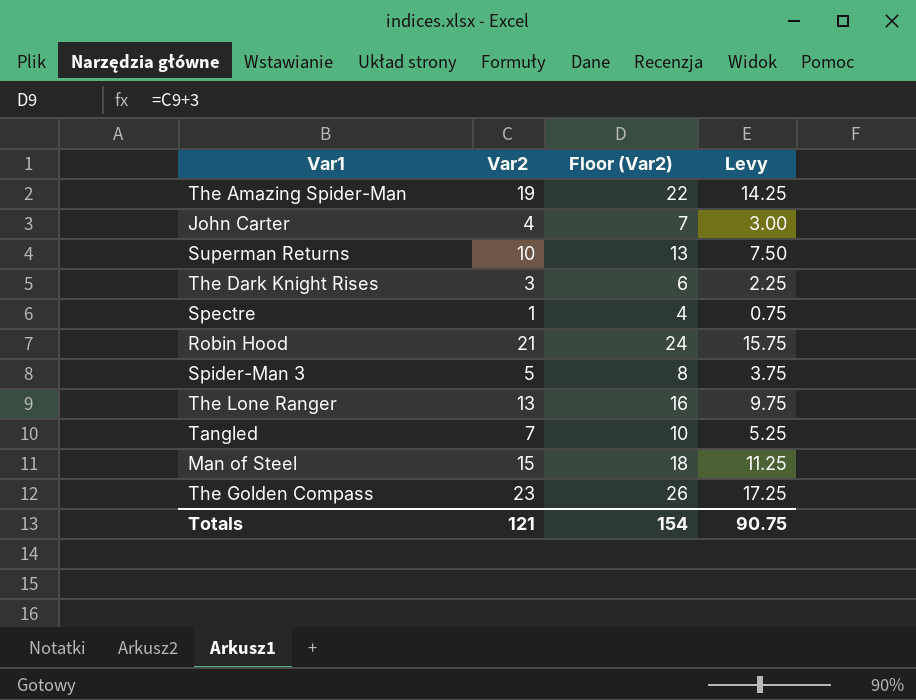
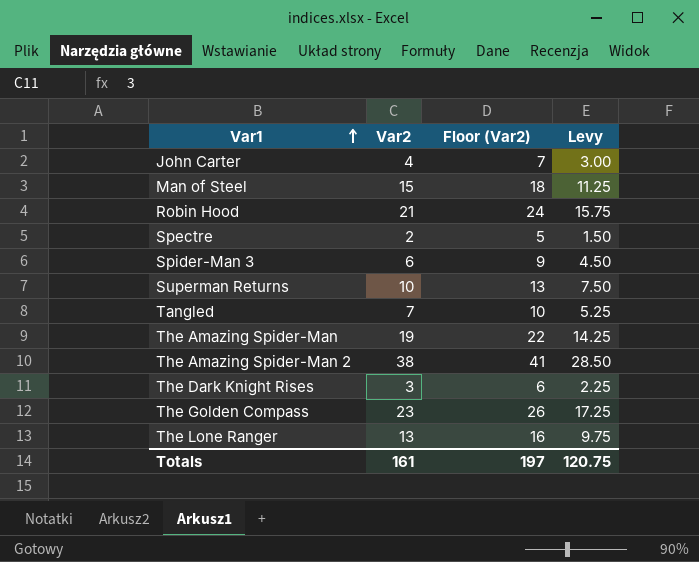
row order: none -> Var1 ascending
Spectre | Var2: 1 -> 2
Spectre | Floor (Var2): 4 -> 5
Spectre | Levy: 0.75 -> 1.50
Spider-Man 3 | Var2: 5 -> 6
Spider-Man 3 | Floor (Var2): 8 -> 9
Spider-Man 3 | Levy: 3.75 -> 4.50
row The Amazing Spider-Man 2: none -> 38 | 41 | 28.50
Totals | Var2: 121 -> 161
Totals | Floor (Var2): 154 -> 197
Totals | Levy: 90.75 -> 120.75

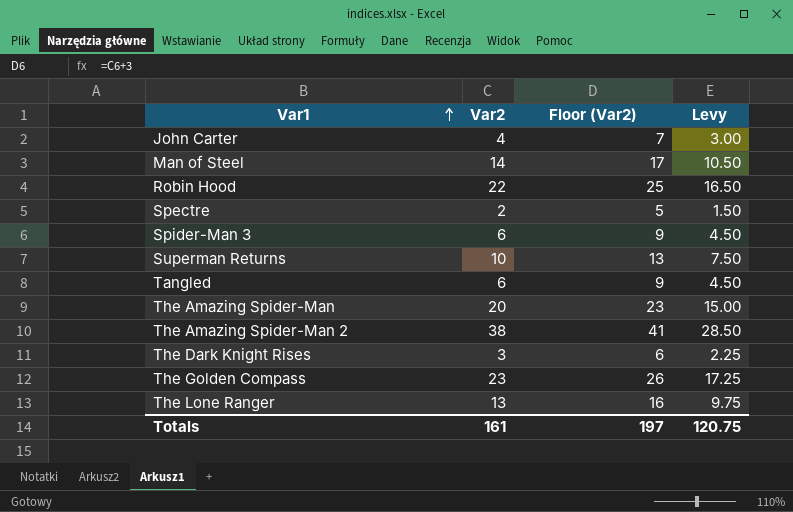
Man of Steel | Var2: 15 -> 14
Man of Steel | Floor (Var2): 18 -> 17
Man of Steel | Levy: 11.25 -> 10.50
Robin Hood | Var2: 21 -> 22
Robin Hood | Floor (Var2): 24 -> 25
Robin Hood | Levy: 15.75 -> 16.50
Tangled | Var2: 7 -> 6
Tangled | Floor (Var2): 10 -> 9
Tangled | Levy: 5.25 -> 4.50
The Amazing Spider-Man | Var2: 19 -> 20
The Amazing Spider-Man | Floor (Var2): 22 -> 23
The Amazing Spider-Man | Levy: 14.25 -> 15.00

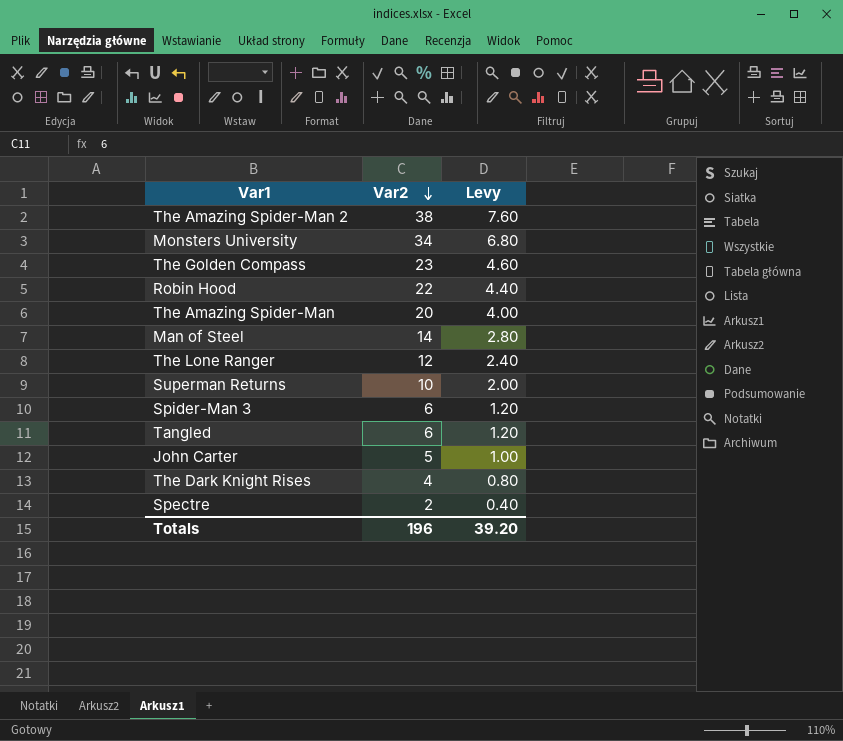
row order: Var1 ascending -> Var2 descending
column Floor (Var2) | formula: [Var2] + 3 -> none
column Levy | formula: [Var2] * 0.75 -> [Var2] * 0.2
row Monsters University: none -> 34 | 6.80
The Lone Ranger | Var2: 13 -> 12
John Carter | Var2: 4 -> 5
The Dark Knight Rises | Var2: 3 -> 4
Totals | Var2: 161 -> 196
Totals | Levy: 120.75 -> 39.20

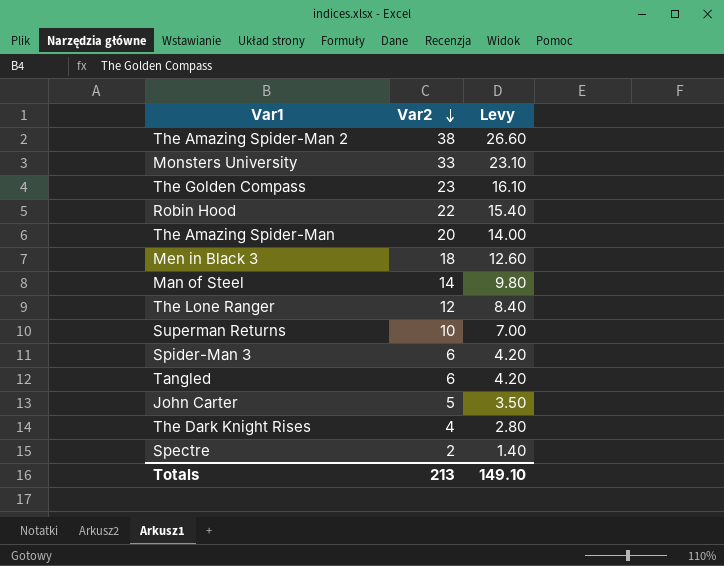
column Levy | formula: [Var2] * 0.2 -> [Var2] * 0.7
Monsters University | Var2: 34 -> 33
row Men in Black 3: none -> 18 | 12.60
Totals | Var2: 196 -> 213
Totals | Levy: 39.20 -> 149.10

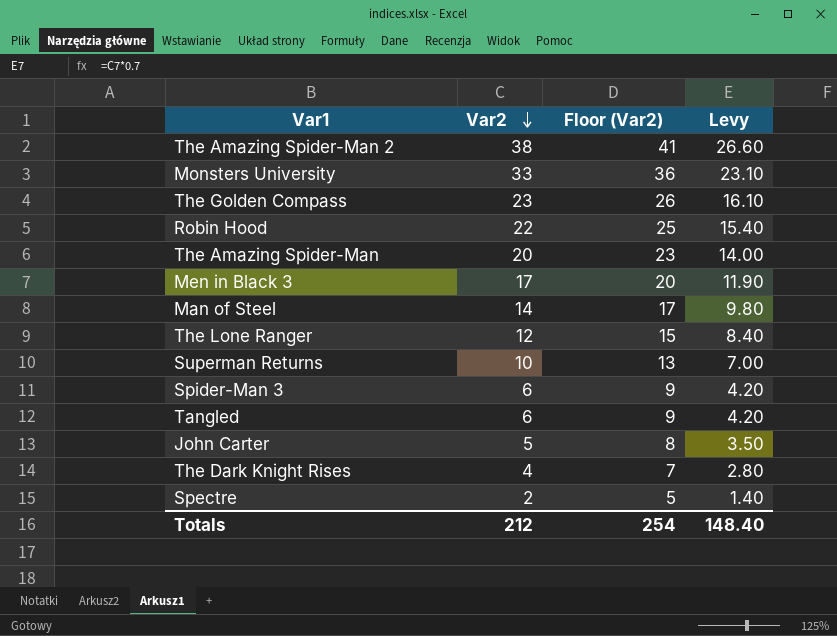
column Floor (Var2) | formula: none -> [Var2] + 3
Men in Black 3 | Var2: 18 -> 17
Men in Black 3 | Levy: 12.60 -> 11.90
Totals | Var2: 213 -> 212
Totals | Levy: 149.10 -> 148.40

